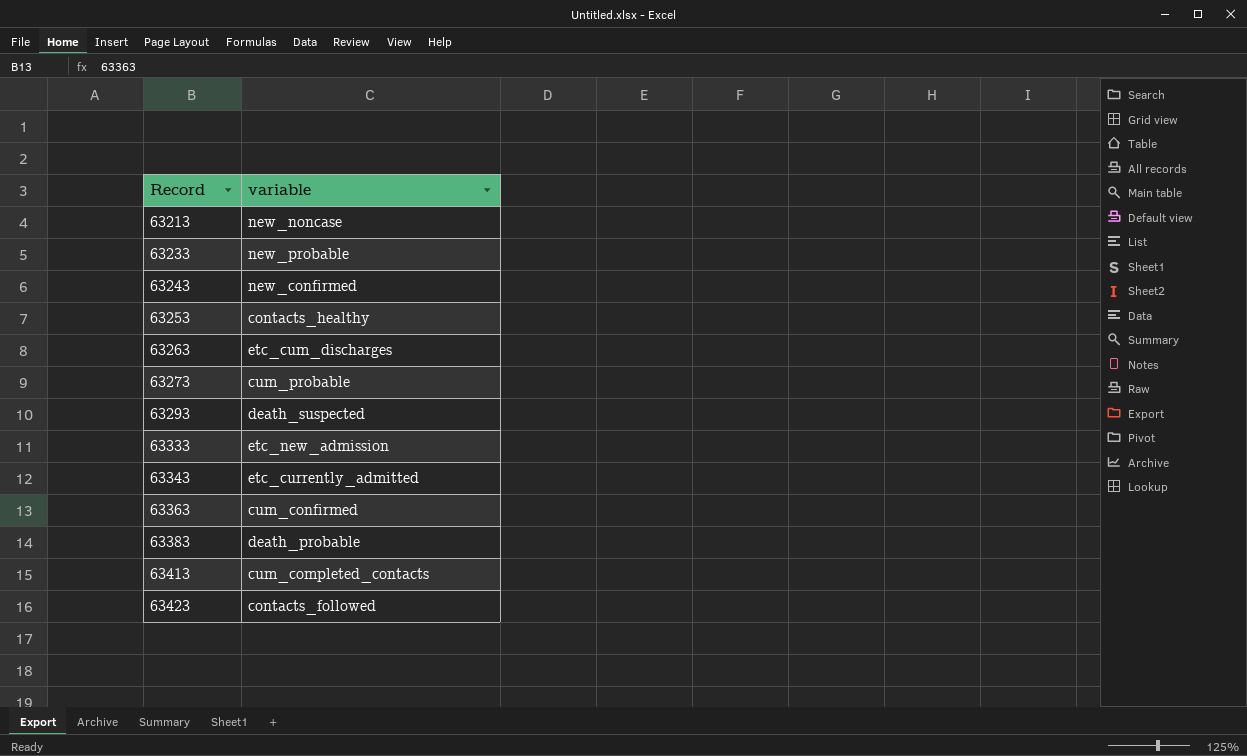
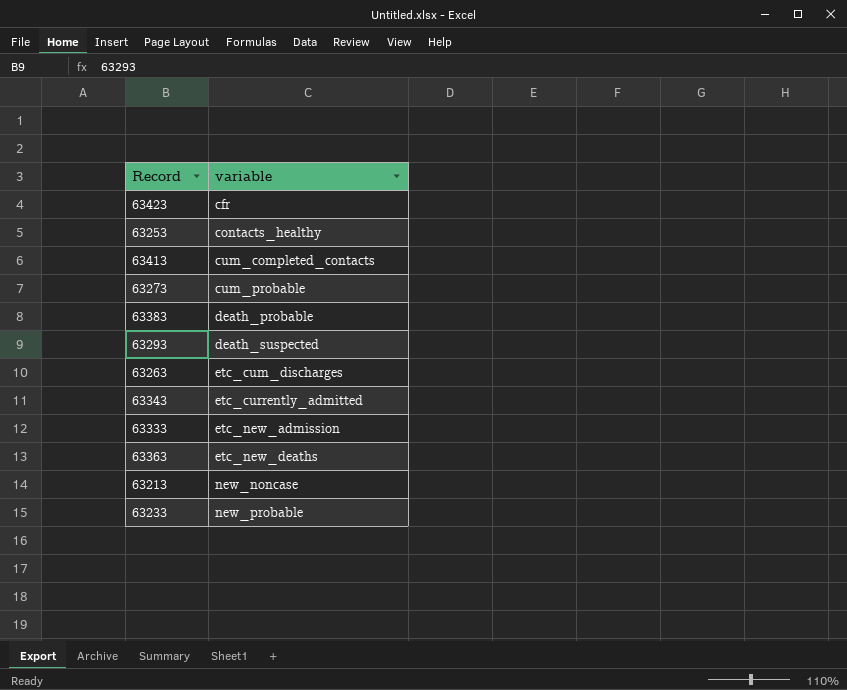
row order: Record ascending -> variable ascending
row 63243: new_confirmed -> none
63423 | variable: contacts_followed -> cfr
63363 | variable: cum_confirmed -> etc_new_deaths

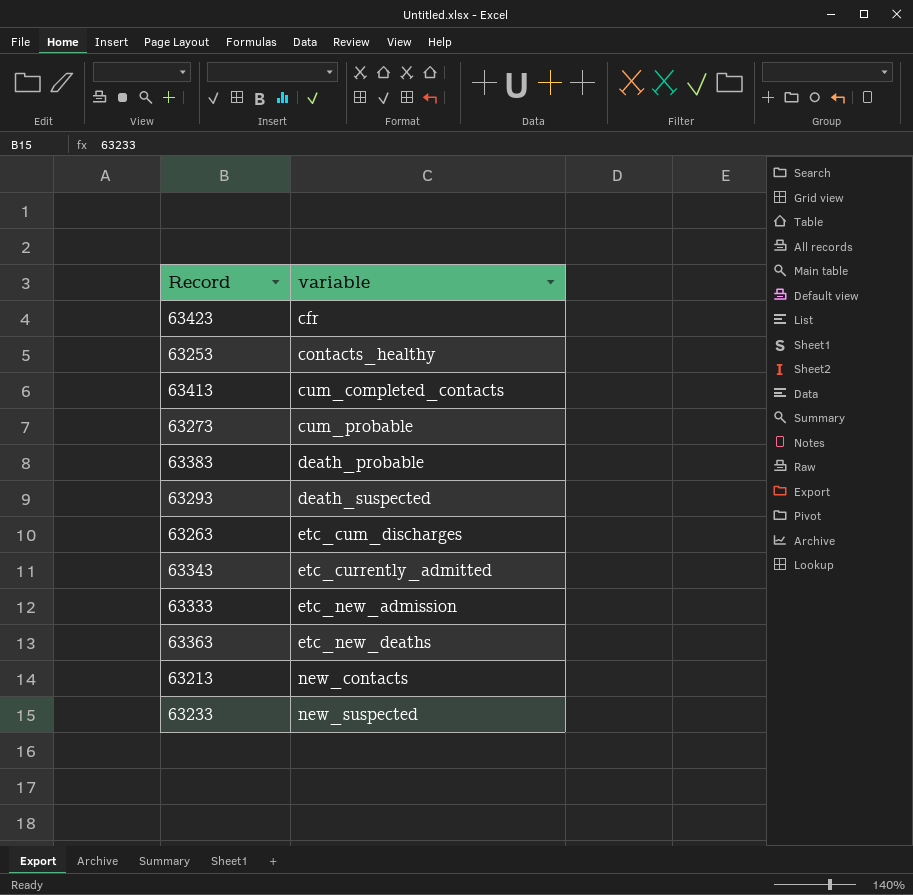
63213 | variable: new_noncase -> new_contacts
63233 | variable: new_probable -> new_suspected

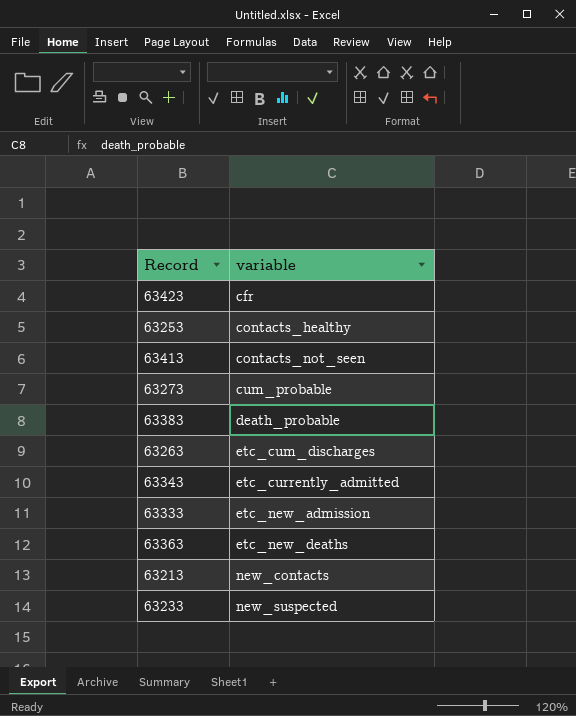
row 63293: death_suspected -> none
63413 | variable: cum_completed_contacts -> contacts_not_seen

